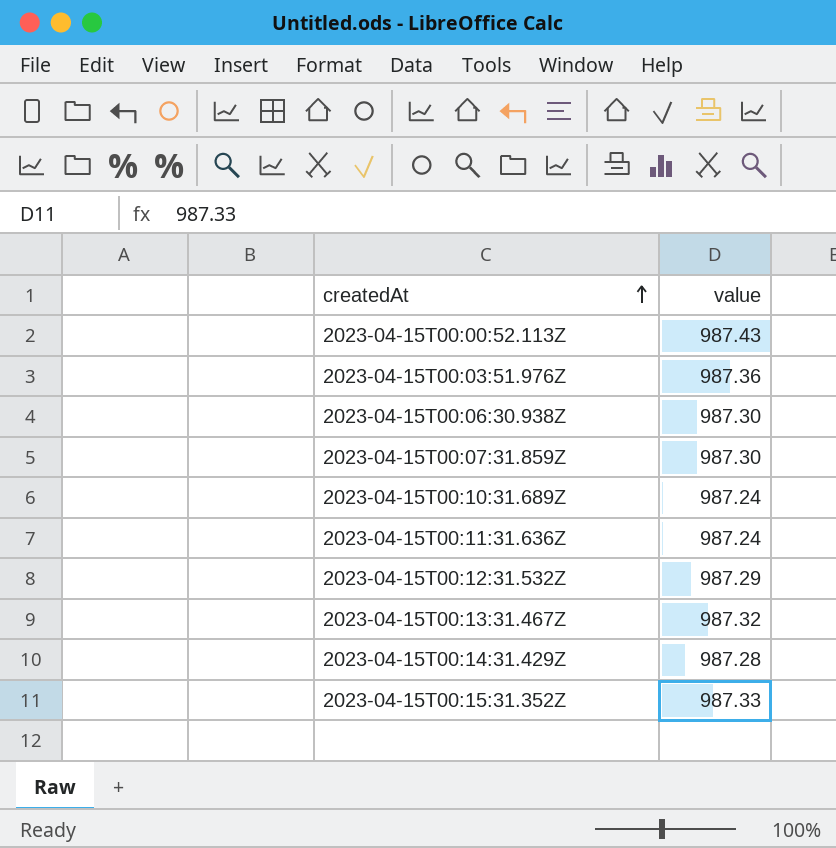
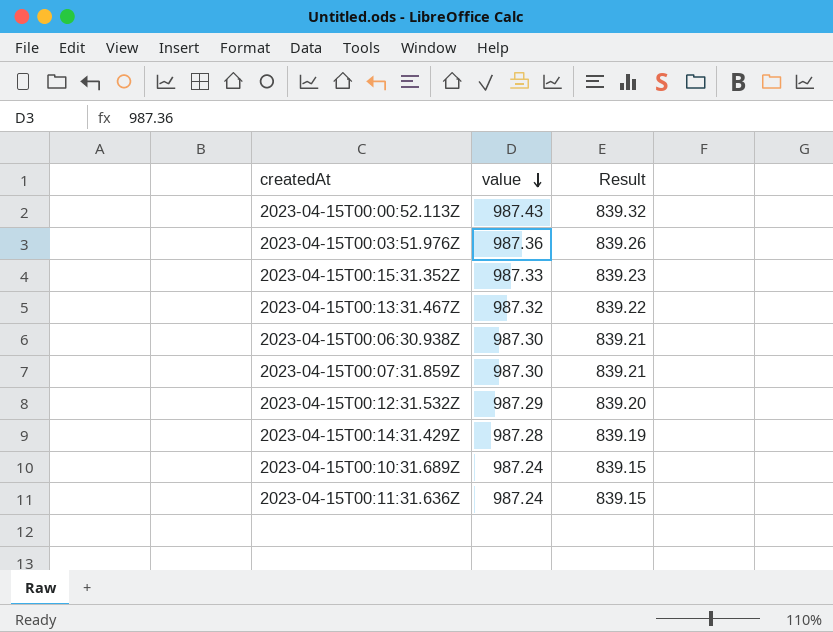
row order: createdAt ascending -> value descending
column Result | formula: none -> [value] * 0.85

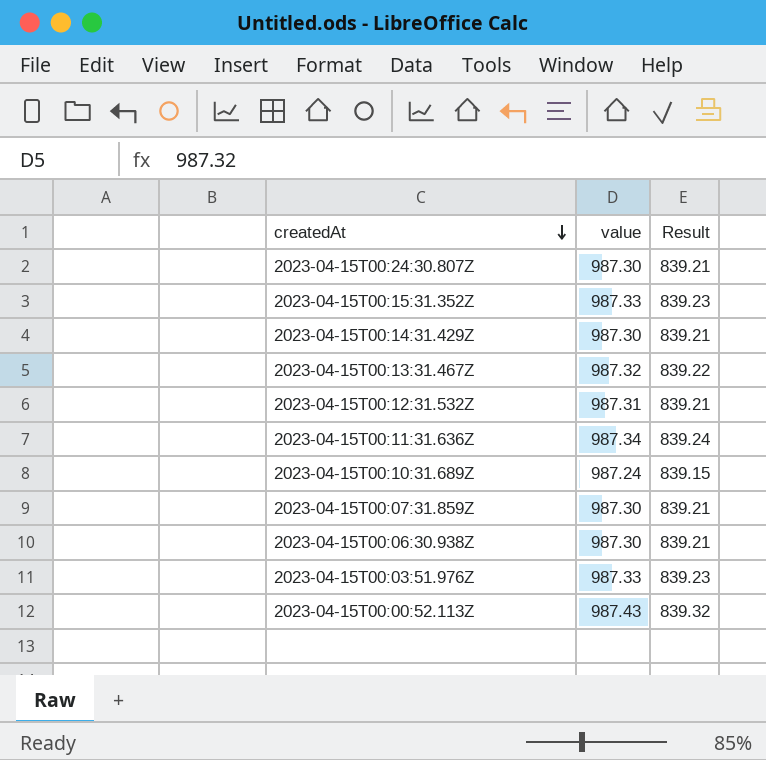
row order: value descending -> createdAt descending
row 2023-04-15T00:24:30.807Z: none -> 987.30 | 839.21
2023-04-15T00:14:31.429Z | value: 987.28 -> 987.30
2023-04-15T00:14:31.429Z | Result: 839.19 -> 839.21
2023-04-15T00:12:31.532Z | value: 987.29 -> 987.31
2023-04-15T00:12:31.532Z | Result: 839.20 -> 839.21
2023-04-15T00:11:31.636Z | value: 987.24 -> 987.34
2023-04-15T00:11:31.636Z | Result: 839.15 -> 839.24
2023-04-15T00:03:51.976Z | value: 987.36 -> 987.33
2023-04-15T00:03:51.976Z | Result: 839.26 -> 839.23

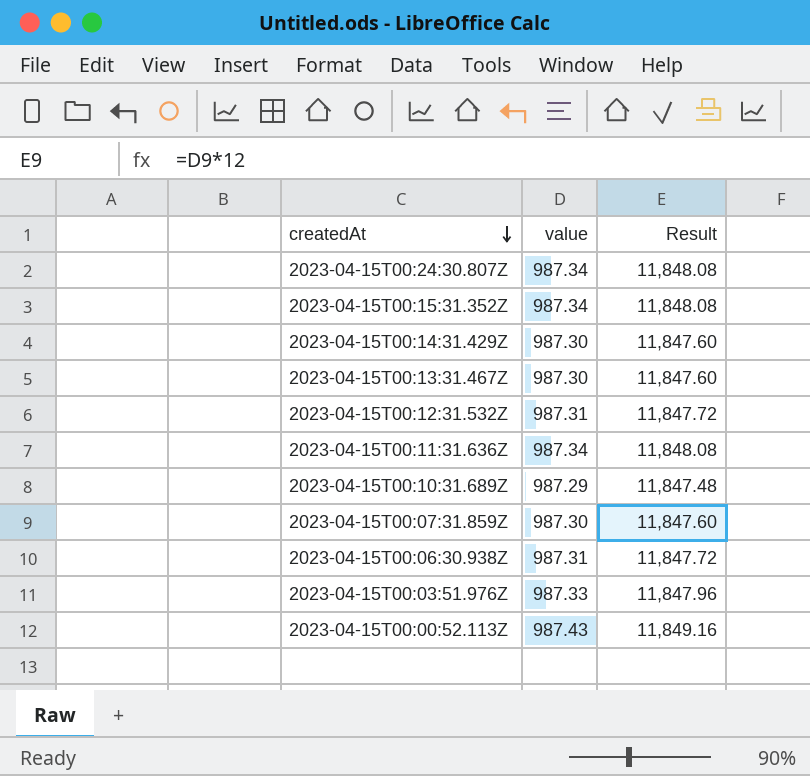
column Result | formula: [value] * 0.85 -> [value] * 12
2023-04-15T00:24:30.807Z | value: 987.30 -> 987.34
2023-04-15T00:15:31.352Z | value: 987.33 -> 987.34
2023-04-15T00:13:31.467Z | value: 987.32 -> 987.30
2023-04-15T00:10:31.689Z | value: 987.24 -> 987.29
2023-04-15T00:06:30.938Z | value: 987.30 -> 987.31

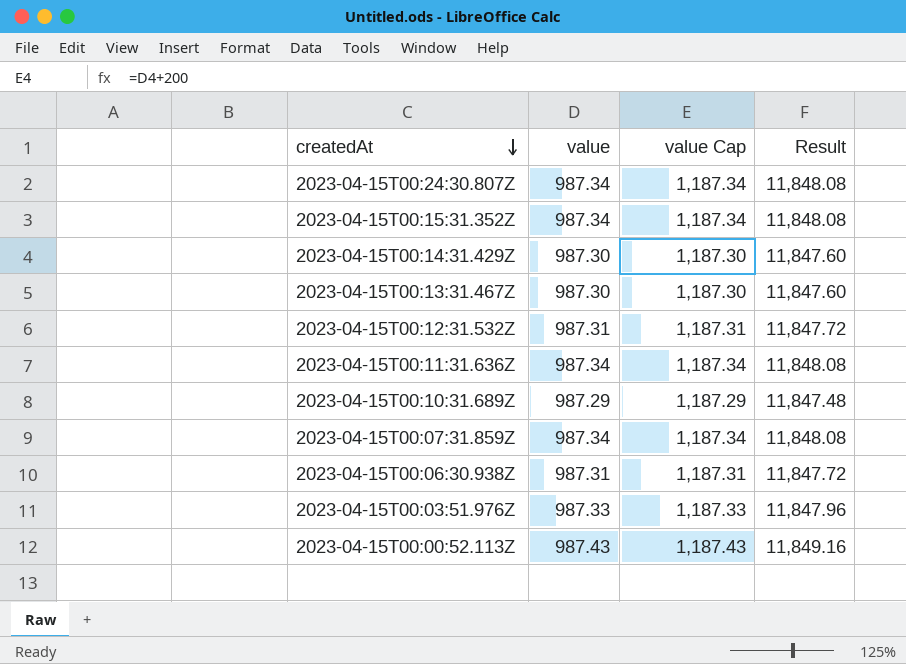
column value Cap | formula: none -> [value] + 200
2023-04-15T00:07:31.859Z | value: 987.30 -> 987.34
2023-04-15T00:07:31.859Z | Result: 11,847.60 -> 11,848.08

